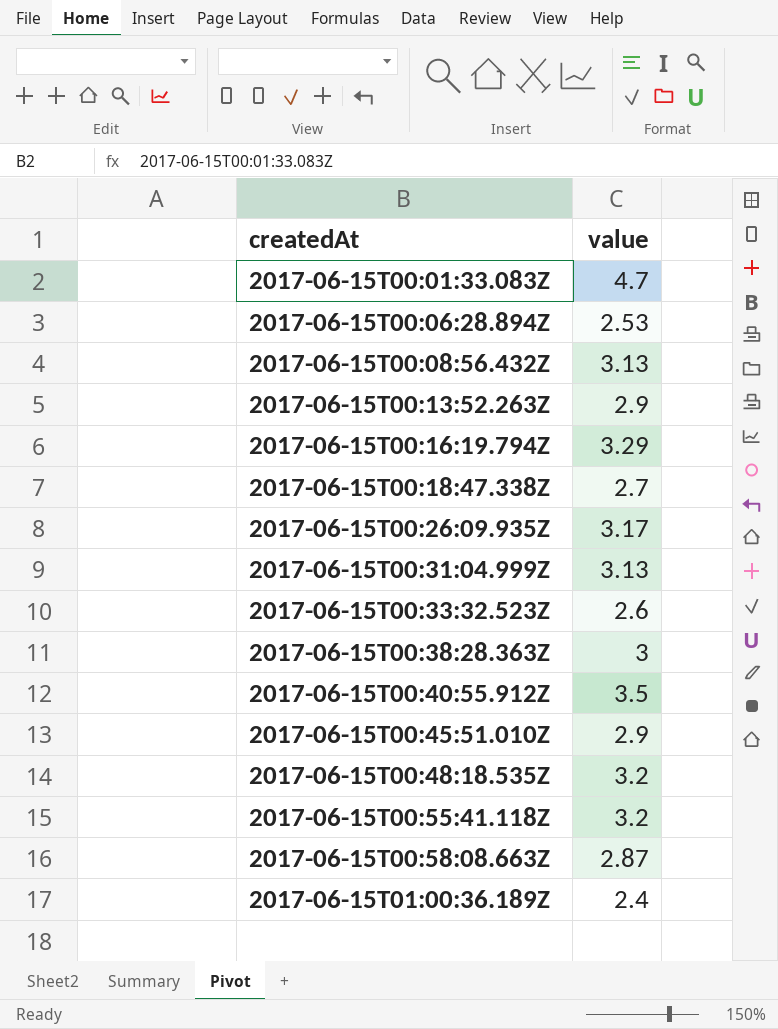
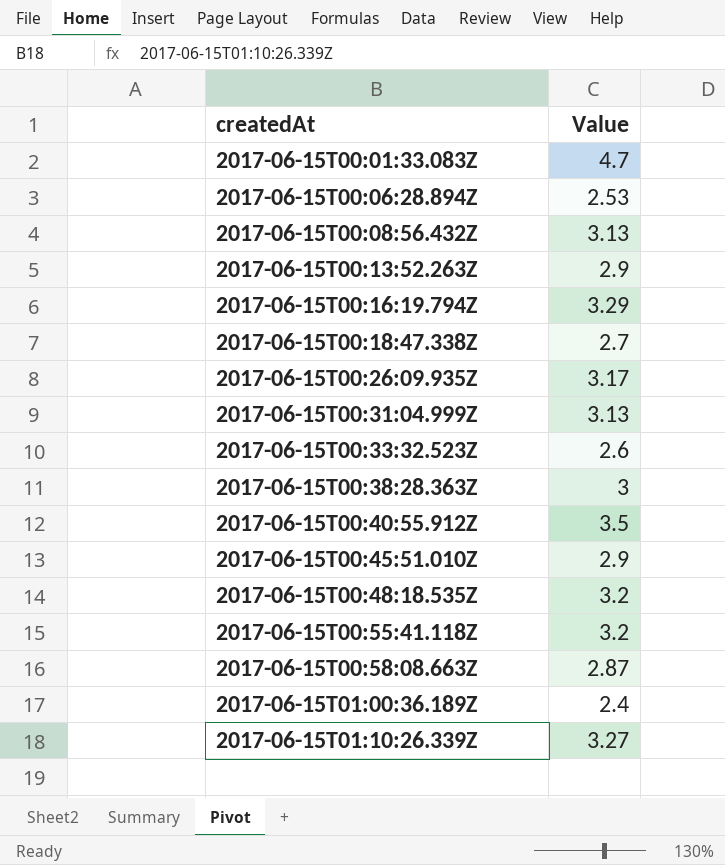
column name: value -> Value
row 2017-06-15T01:10:26.339Z: none -> 3.27

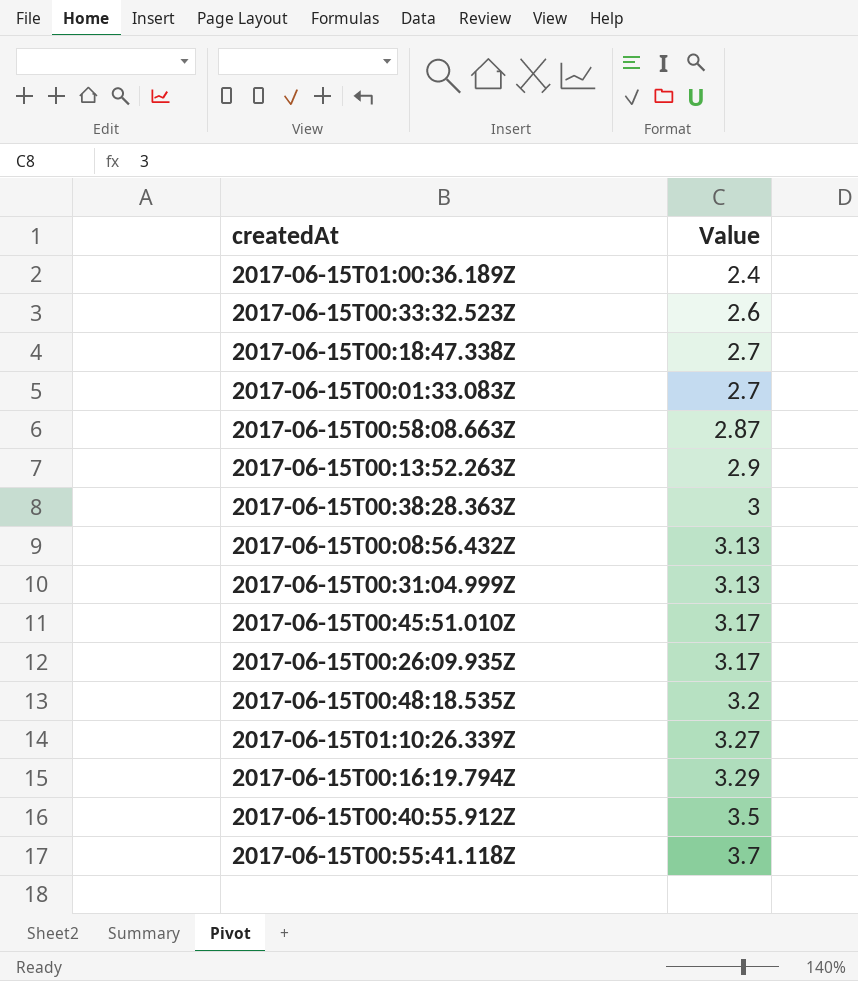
row order: createdAt ascending -> Value ascending
row 2017-06-15T00:06:28.894Z: 2.53 -> none
2017-06-15T00:01:33.083Z | Value: 4.7 -> 2.7
2017-06-15T00:45:51.010Z | Value: 2.9 -> 3.17
2017-06-15T00:55:41.118Z | Value: 3.2 -> 3.7

